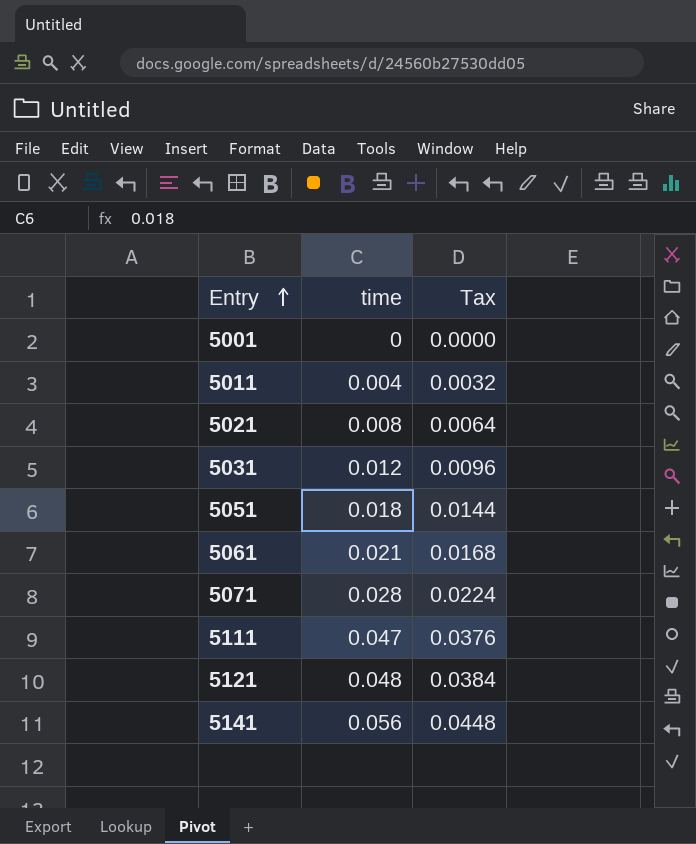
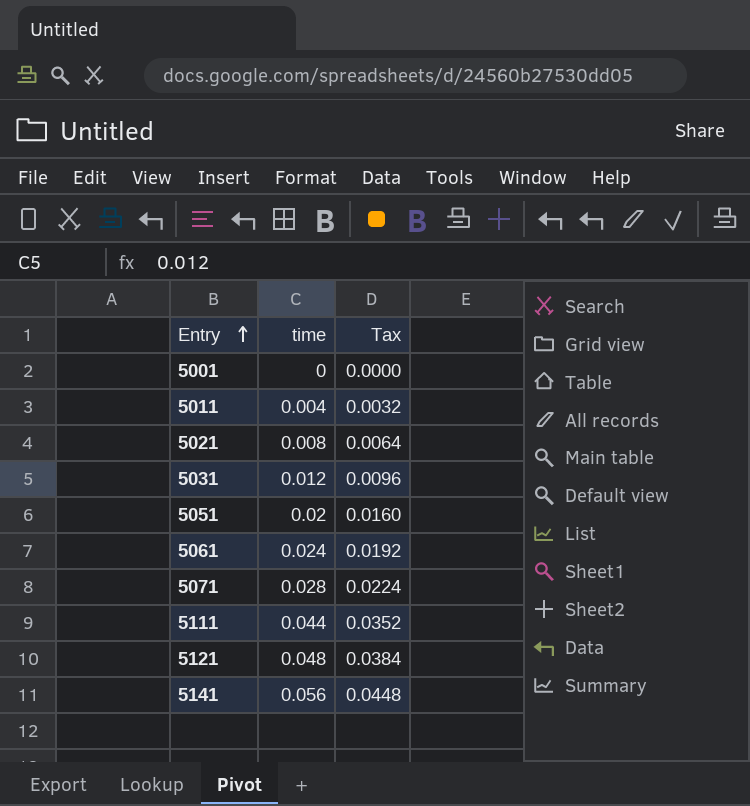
5051 | time: 0.018 -> 0.02
5051 | Tax: 0.0144 -> 0.0160
5061 | time: 0.021 -> 0.024
5061 | Tax: 0.0168 -> 0.0192
5111 | time: 0.047 -> 0.044
5111 | Tax: 0.0376 -> 0.0352

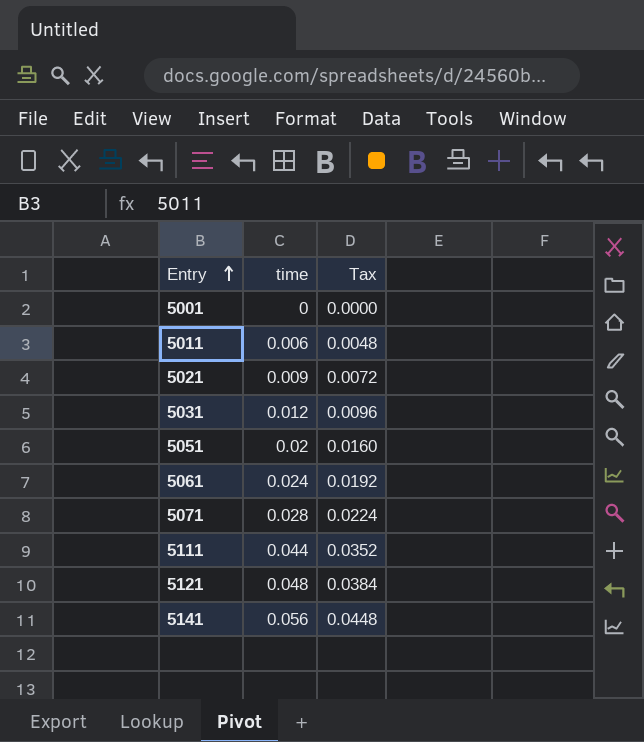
5011 | time: 0.004 -> 0.006
5011 | Tax: 0.0032 -> 0.0048
5021 | time: 0.008 -> 0.009
5021 | Tax: 0.0064 -> 0.0072

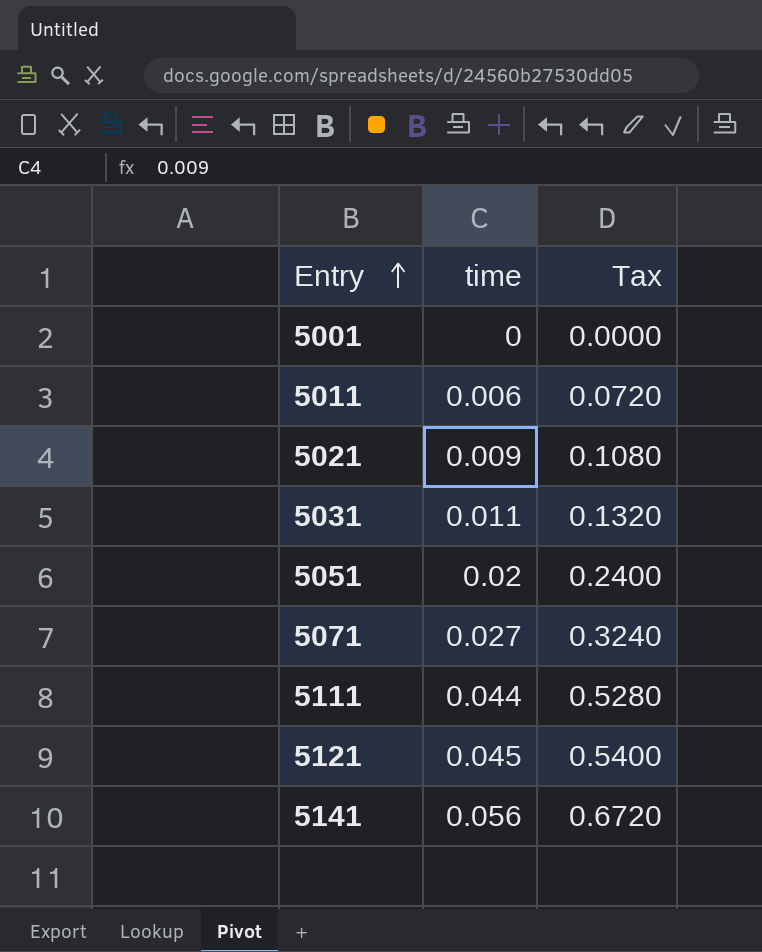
column Tax | formula: [time] * 0.8 -> [time] * 12
row 5061: 0.024 | 0.0192 -> none
5031 | time: 0.012 -> 0.011
5071 | time: 0.028 -> 0.027
5121 | time: 0.048 -> 0.045

